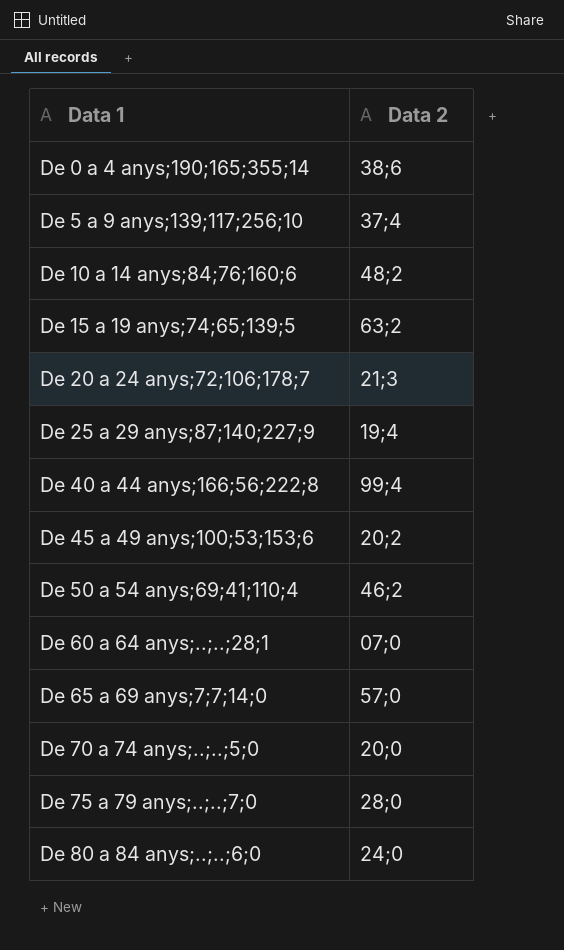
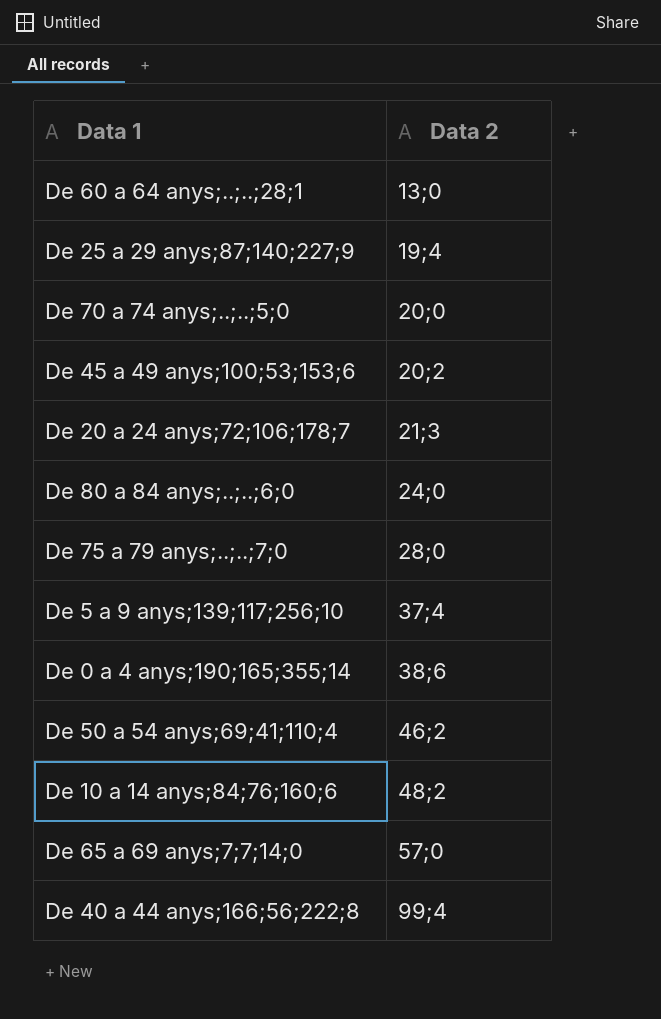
row order: Data 1 ascending -> Data 2 ascending
row De 15 a 19 anys;74;65;139;5: 63;2 -> none
De 60 a 64 anys;..;..;28;1 | Data 2: 07;0 -> 13;0

